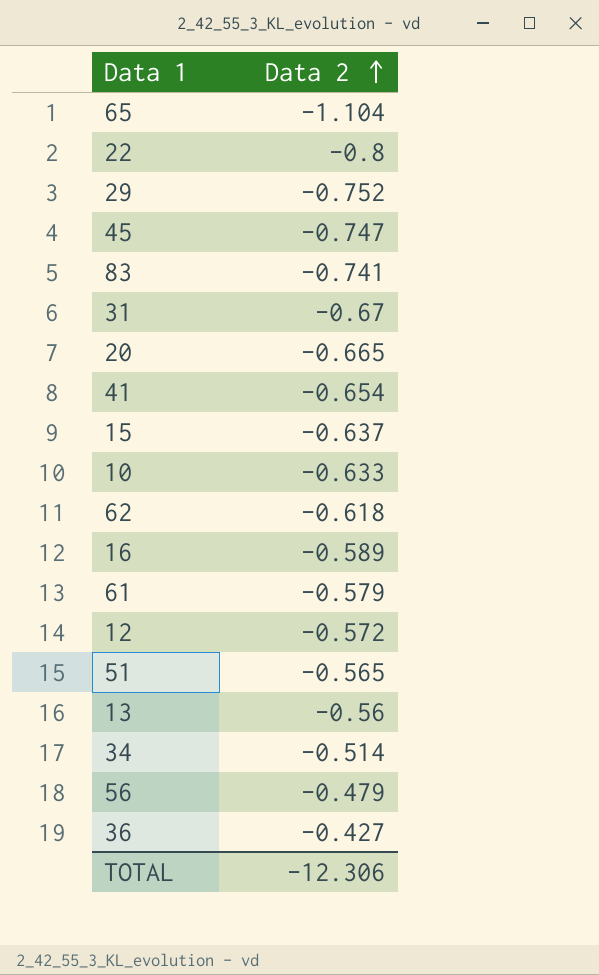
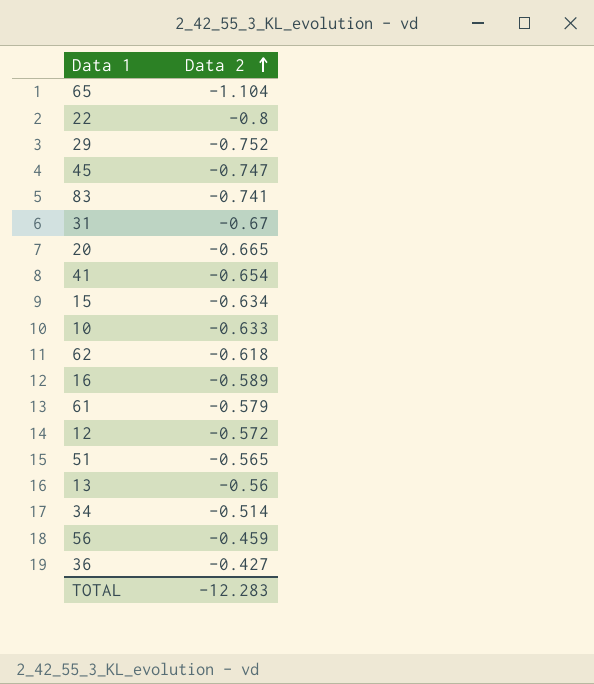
15 | Data 2: -0.637 -> -0.634
56 | Data 2: -0.479 -> -0.459
TOTAL | Data 2: -12.306 -> -12.283

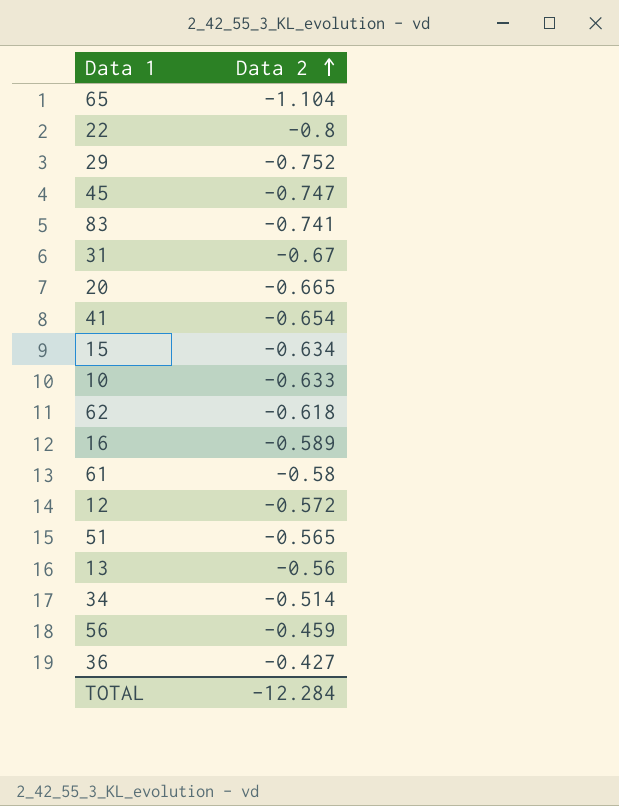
61 | Data 2: -0.579 -> -0.58
TOTAL | Data 2: -12.283 -> -12.284

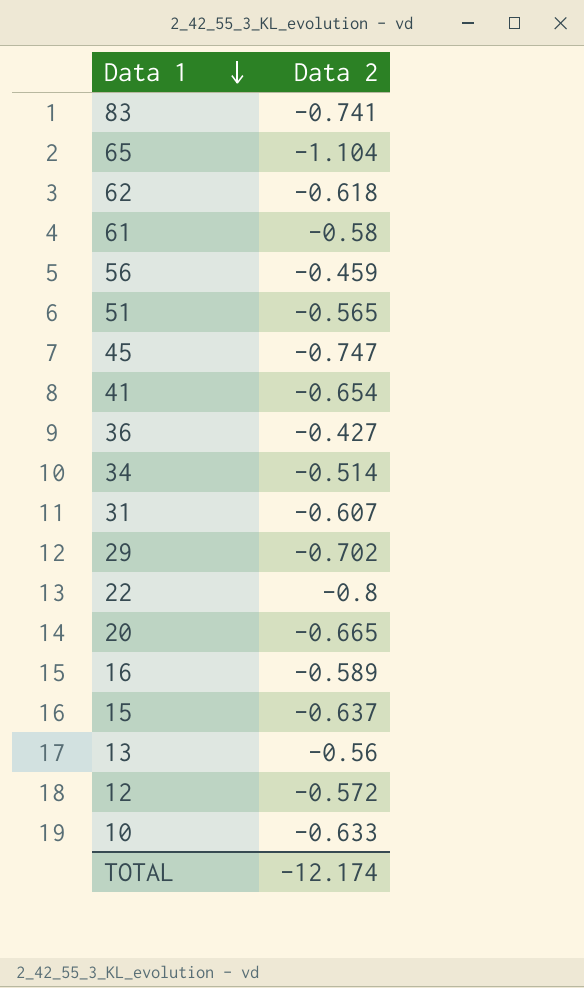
row order: Data 2 ascending -> Data 1 descending
31 | Data 2: -0.67 -> -0.607
29 | Data 2: -0.752 -> -0.702
15 | Data 2: -0.634 -> -0.637
TOTAL | Data 2: -12.284 -> -12.174

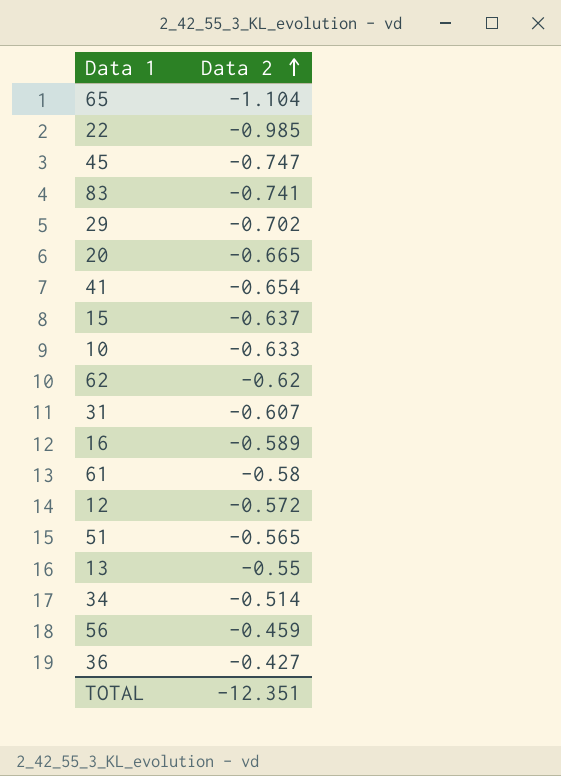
row order: Data 1 descending -> Data 2 ascending
22 | Data 2: -0.8 -> -0.985
62 | Data 2: -0.618 -> -0.62
13 | Data 2: -0.56 -> -0.55
TOTAL | Data 2: -12.174 -> -12.351

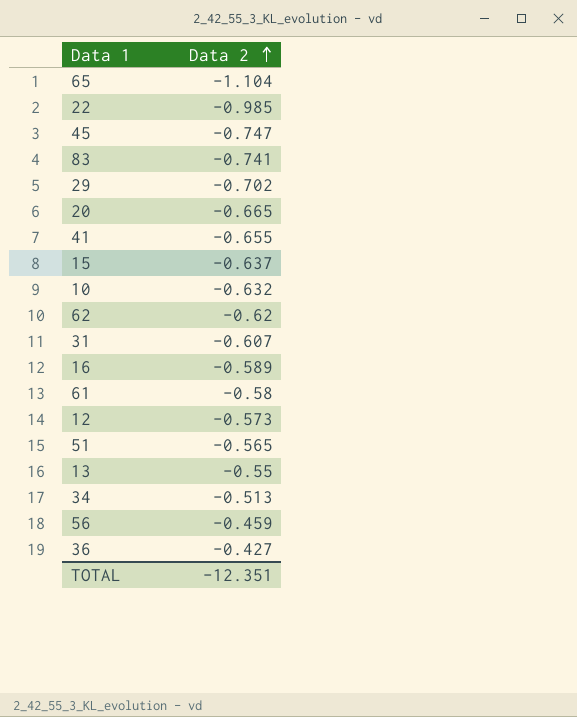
41 | Data 2: -0.654 -> -0.655
10 | Data 2: -0.633 -> -0.632
12 | Data 2: -0.572 -> -0.573
34 | Data 2: -0.514 -> -0.513

